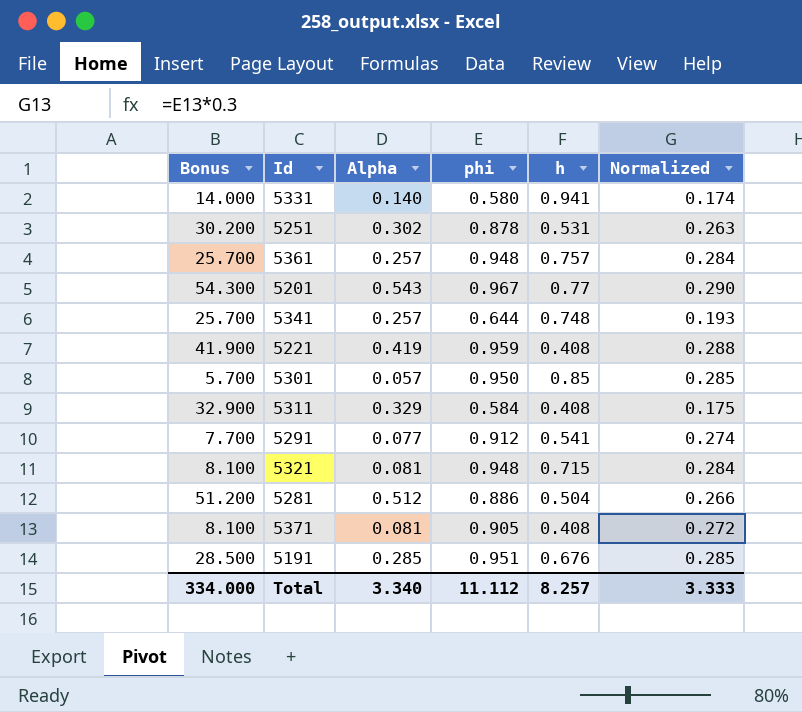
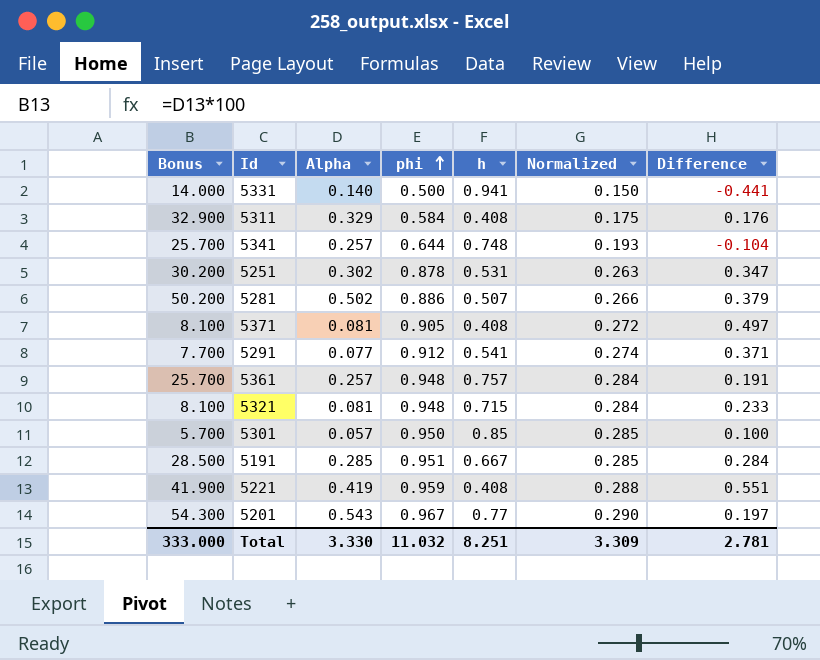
row order: none -> phi ascending
column Difference | formula: none -> [phi] - [h]
5331 | phi: 0.580 -> 0.500
5331 | Normalized: 0.174 -> 0.150
5281 | Bonus: 51.200 -> 50.200
5281 | Alpha: 0.512 -> 0.502
5281 | h: 0.504 -> 0.507
5191 | h: 0.676 -> 0.667
Total | Bonus: 334.000 -> 333.000
Total | Alpha: 3.340 -> 3.330
Total | phi: 11.112 -> 11.032
Total | h: 8.257 -> 8.251
Total | Normalized: 3.333 -> 3.309

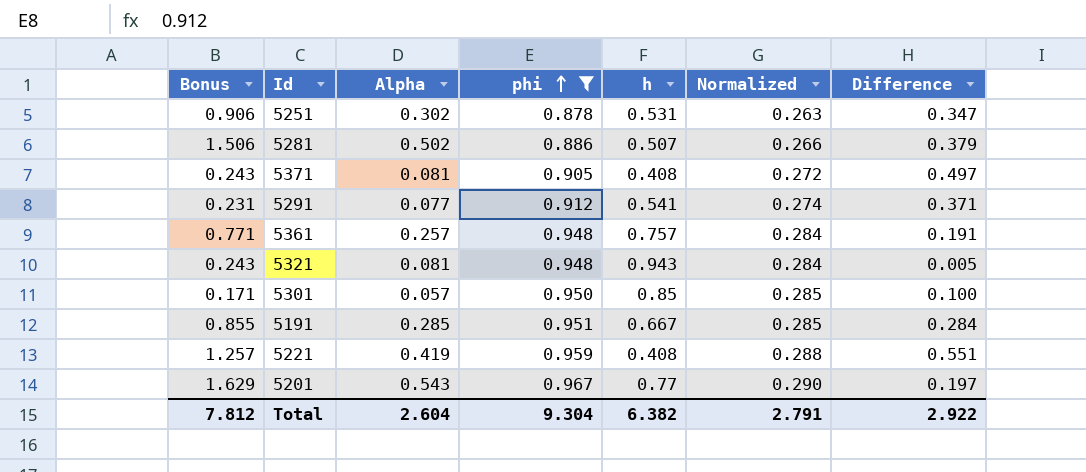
filter: none -> phi >= 0.878
column Bonus | formula: [Alpha] * 100 -> [Alpha] * 3
5321 | h: 0.715 -> 0.943
5321 | Difference: 0.233 -> 0.005
Total | Bonus: 333.000 -> 7.812
Total | Alpha: 3.330 -> 2.604
Total | phi: 11.032 -> 9.304
Total | h: 8.251 -> 6.382
Total | Normalized: 3.309 -> 2.791
Total | Difference: 2.781 -> 2.922

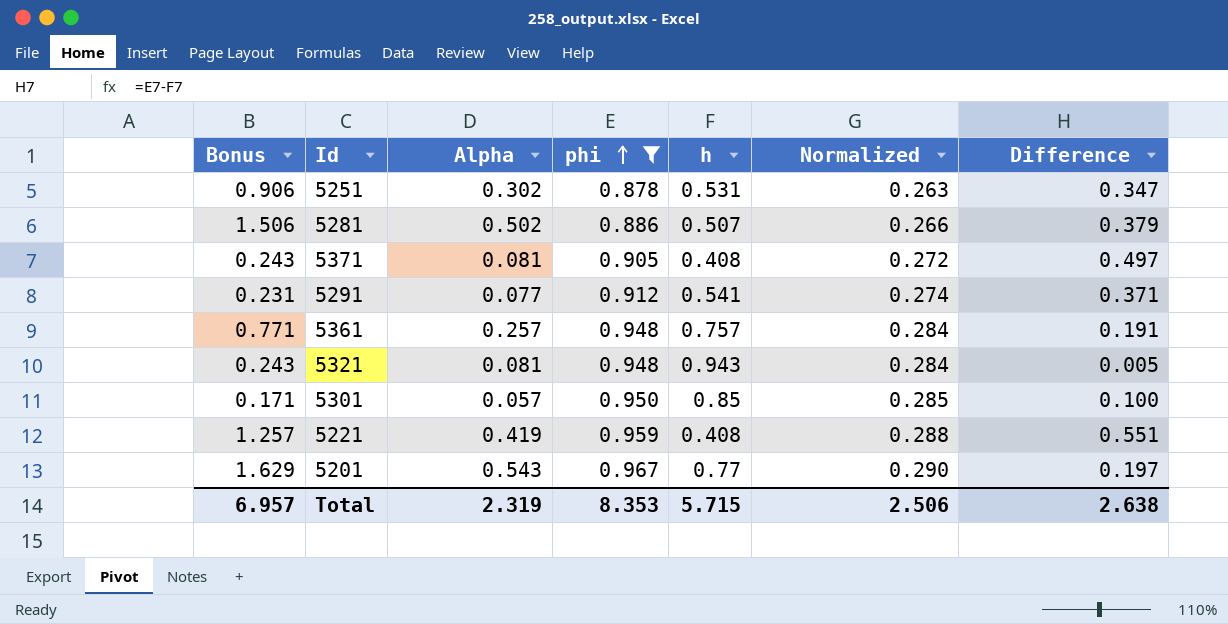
row 5191: 0.855 | 0.285 | 0.951 | 0.667 | 0.285 | 0.284 -> none
Total | Bonus: 7.812 -> 6.957
Total | Alpha: 2.604 -> 2.319
Total | phi: 9.304 -> 8.353
Total | h: 6.382 -> 5.715
Total | Normalized: 2.791 -> 2.506
Total | Difference: 2.922 -> 2.638

